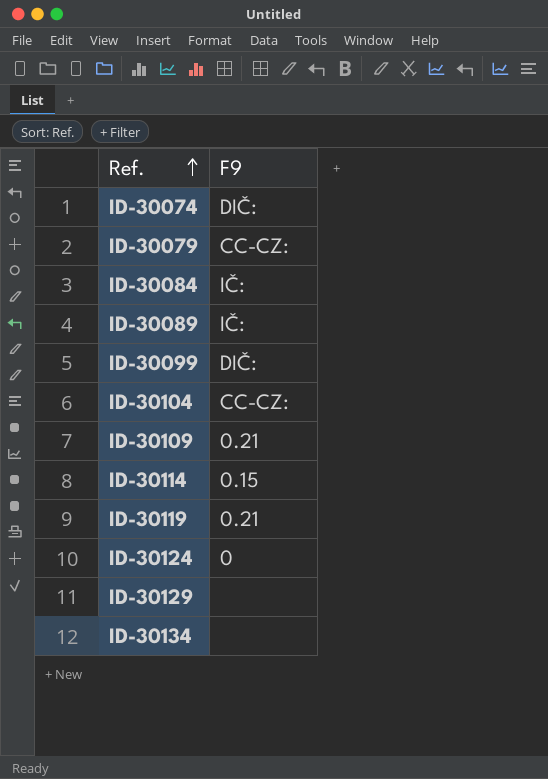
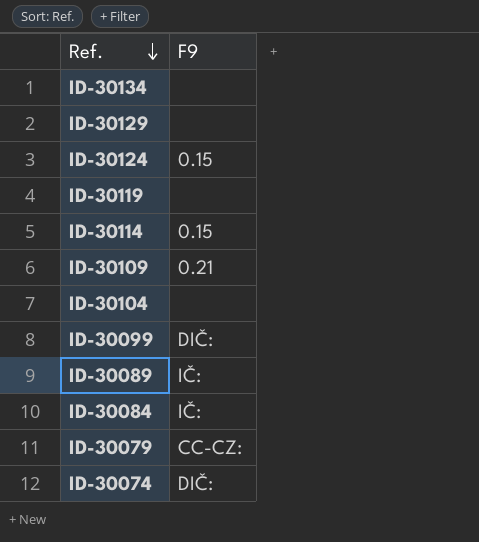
row order: Ref. ascending -> Ref. descending
ID-30124 | F9: 0 -> 0.15
ID-30119 | F9: 0.21 -> none
ID-30104 | F9: CC-CZ: -> none

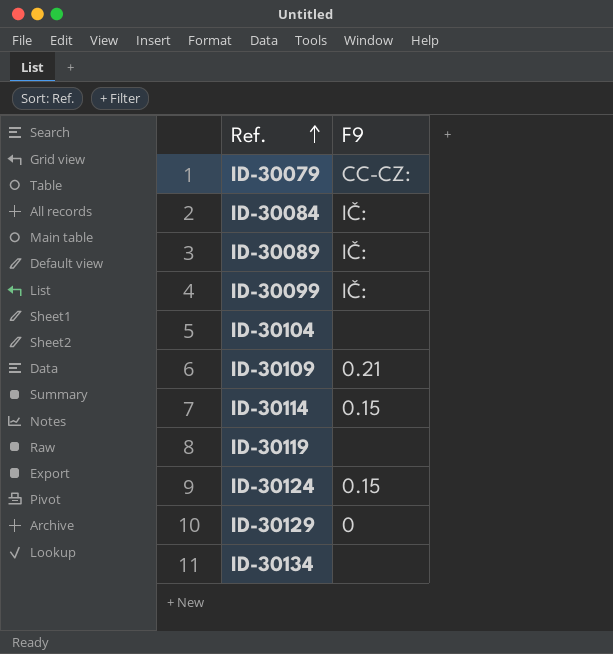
row order: Ref. descending -> Ref. ascending
row ID-30074: DIČ: -> none
ID-30099 | F9: DIČ: -> IČ:
ID-30129 | F9: none -> 0

